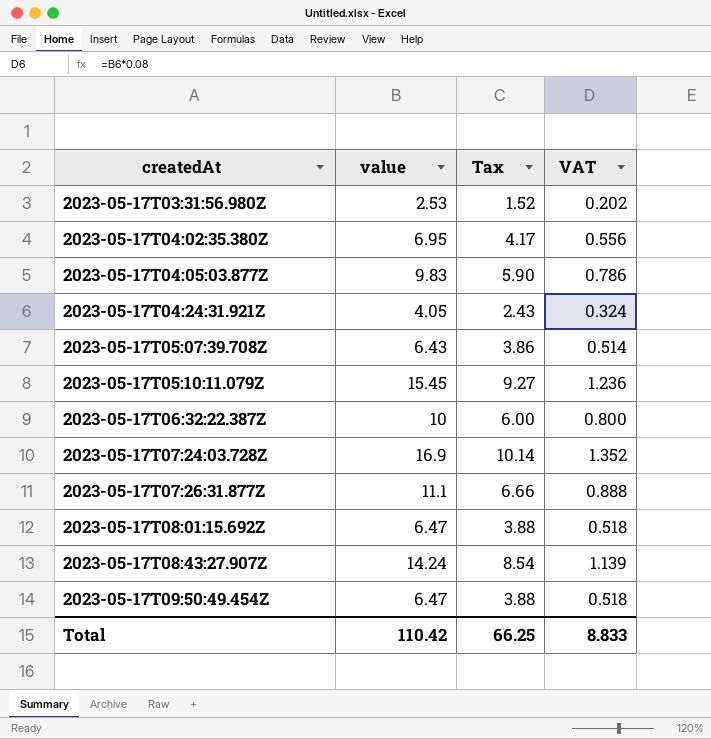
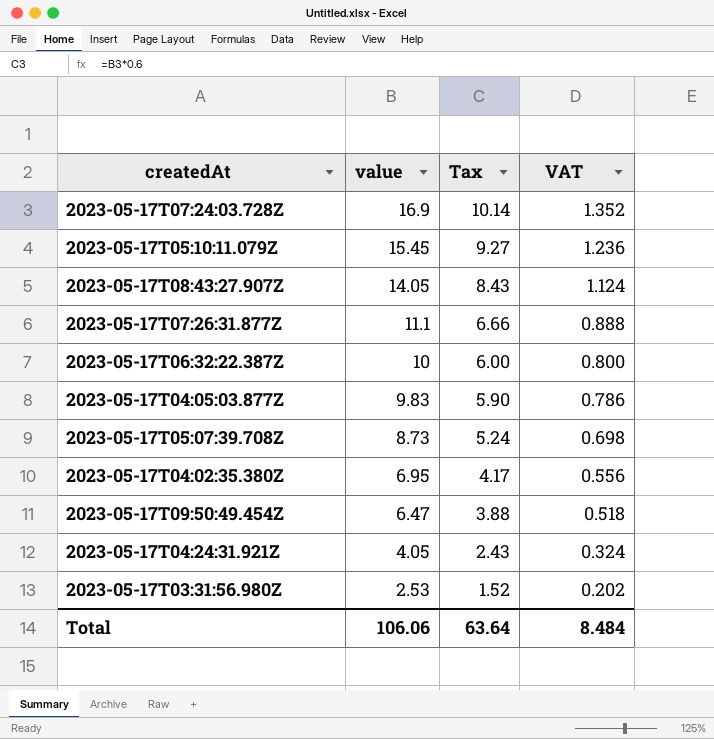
row order: createdAt ascending -> value descending
row 2023-05-17T08:01:15.692Z: 6.47 | 3.88 | 0.518 -> none
2023-05-17T08:43:27.907Z | value: 14.24 -> 14.05
2023-05-17T08:43:27.907Z | Tax: 8.54 -> 8.43
2023-05-17T08:43:27.907Z | VAT: 1.139 -> 1.124
2023-05-17T05:07:39.708Z | value: 6.43 -> 8.73
2023-05-17T05:07:39.708Z | Tax: 3.86 -> 5.24
2023-05-17T05:07:39.708Z | VAT: 0.514 -> 0.698
Total | value: 110.42 -> 106.06
Total | Tax: 66.25 -> 63.64
Total | VAT: 8.833 -> 8.484

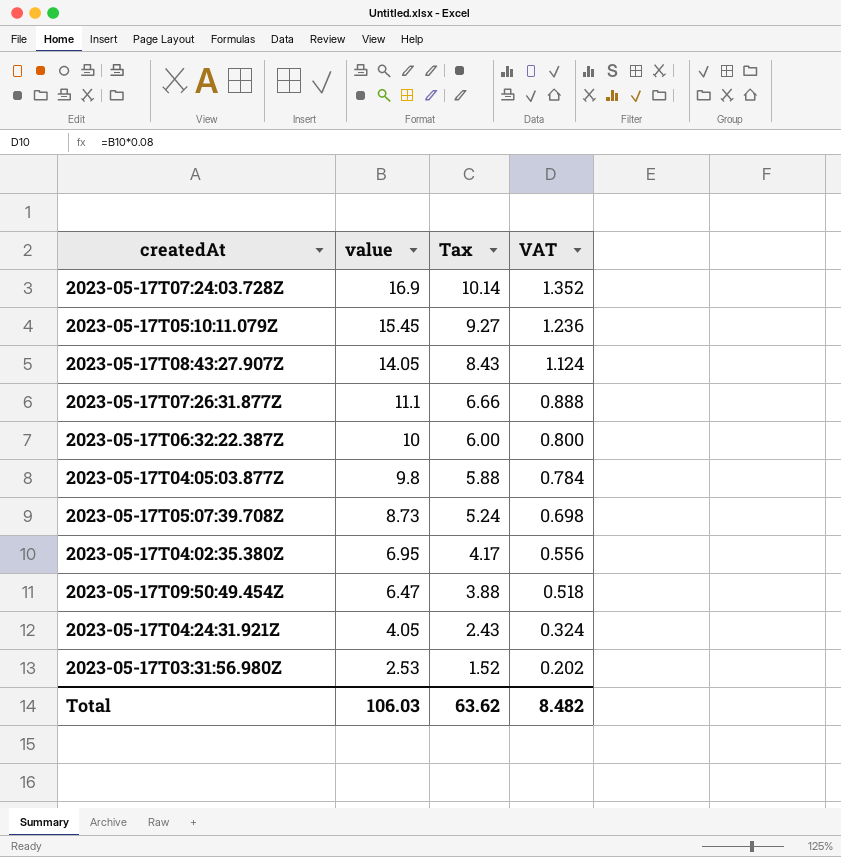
2023-05-17T04:05:03.877Z | value: 9.83 -> 9.8
2023-05-17T04:05:03.877Z | Tax: 5.90 -> 5.88
2023-05-17T04:05:03.877Z | VAT: 0.786 -> 0.784
Total | value: 106.06 -> 106.03
Total | Tax: 63.64 -> 63.62
Total | VAT: 8.484 -> 8.482

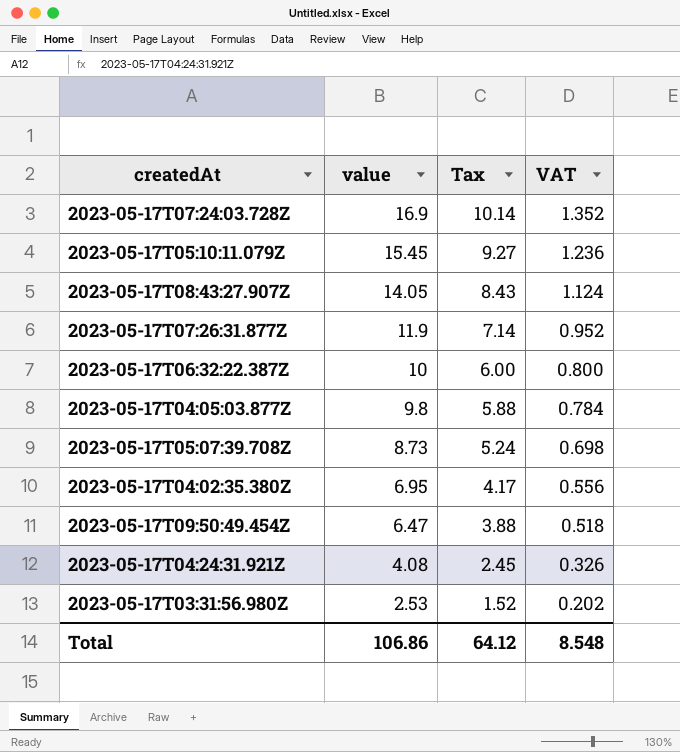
2023-05-17T07:26:31.877Z | value: 11.1 -> 11.9
2023-05-17T07:26:31.877Z | Tax: 6.66 -> 7.14
2023-05-17T07:26:31.877Z | VAT: 0.888 -> 0.952
2023-05-17T04:24:31.921Z | value: 4.05 -> 4.08
2023-05-17T04:24:31.921Z | Tax: 2.43 -> 2.45
2023-05-17T04:24:31.921Z | VAT: 0.324 -> 0.326
Total | value: 106.03 -> 106.86
Total | Tax: 63.62 -> 64.12
Total | VAT: 8.482 -> 8.548

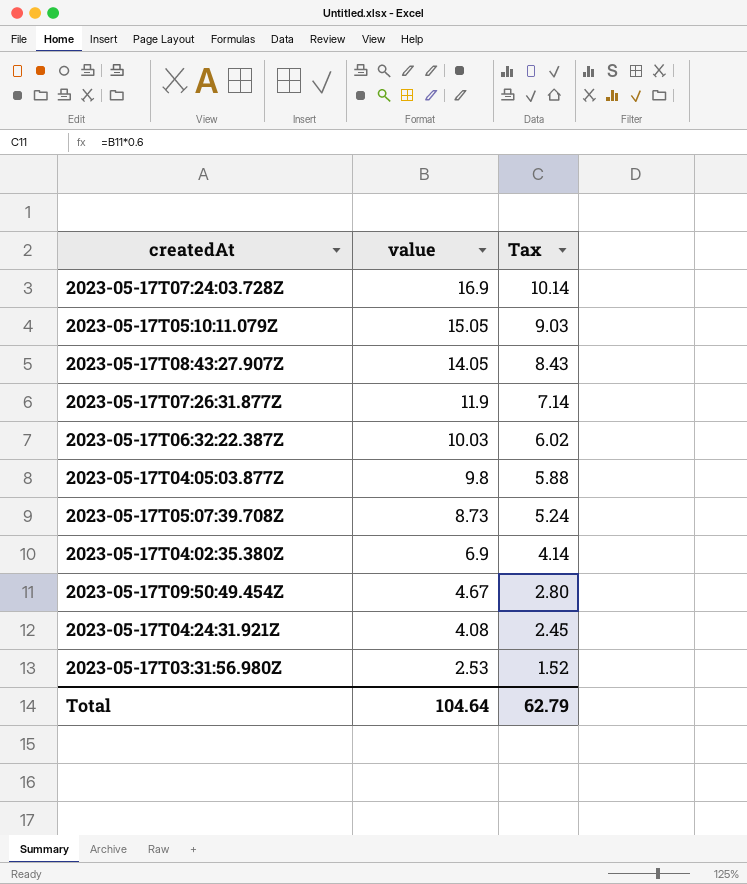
column VAT | formula: [value] * 0.08 -> none
2023-05-17T05:10:11.079Z | value: 15.45 -> 15.05
2023-05-17T05:10:11.079Z | Tax: 9.27 -> 9.03
2023-05-17T06:32:22.387Z | value: 10 -> 10.03
2023-05-17T06:32:22.387Z | Tax: 6.00 -> 6.02
2023-05-17T04:02:35.380Z | value: 6.95 -> 6.9
2023-05-17T04:02:35.380Z | Tax: 4.17 -> 4.14
2023-05-17T09:50:49.454Z | value: 6.47 -> 4.67
2023-05-17T09:50:49.454Z | Tax: 3.88 -> 2.80
Total | value: 106.86 -> 104.64
Total | Tax: 64.12 -> 62.79

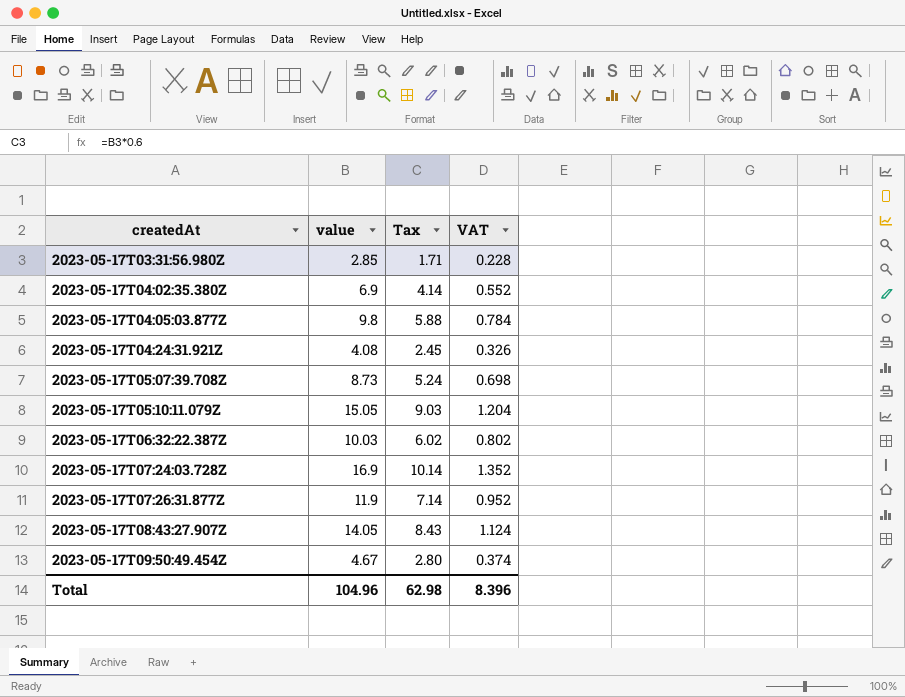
row order: value descending -> createdAt ascending
column VAT | formula: none -> [value] * 0.08
2023-05-17T03:31:56.980Z | value: 2.53 -> 2.85
2023-05-17T03:31:56.980Z | Tax: 1.52 -> 1.71
Total | value: 104.64 -> 104.96
Total | Tax: 62.79 -> 62.98

